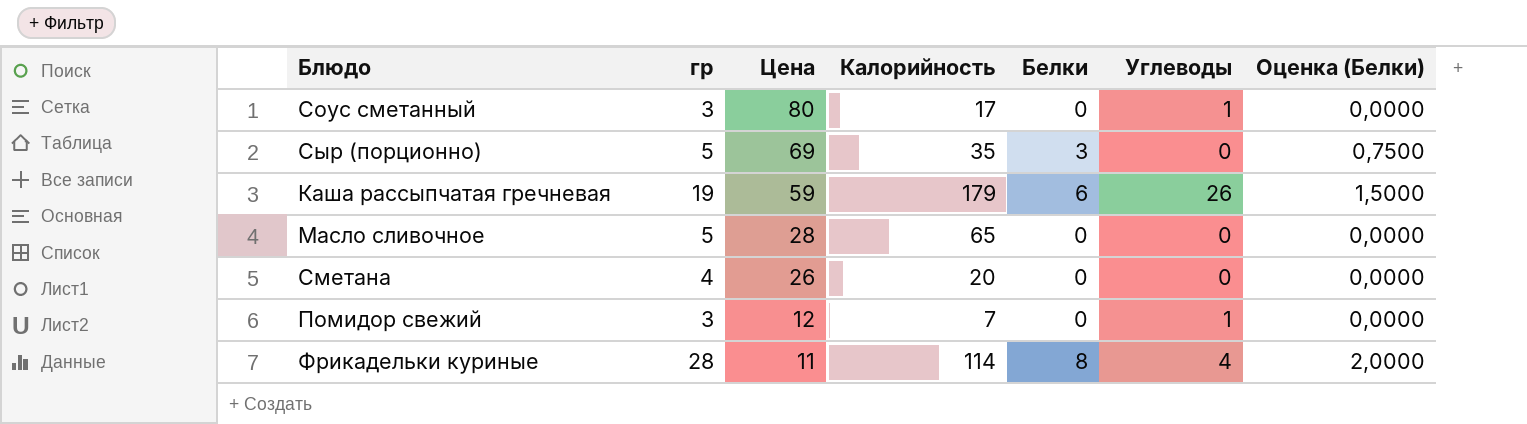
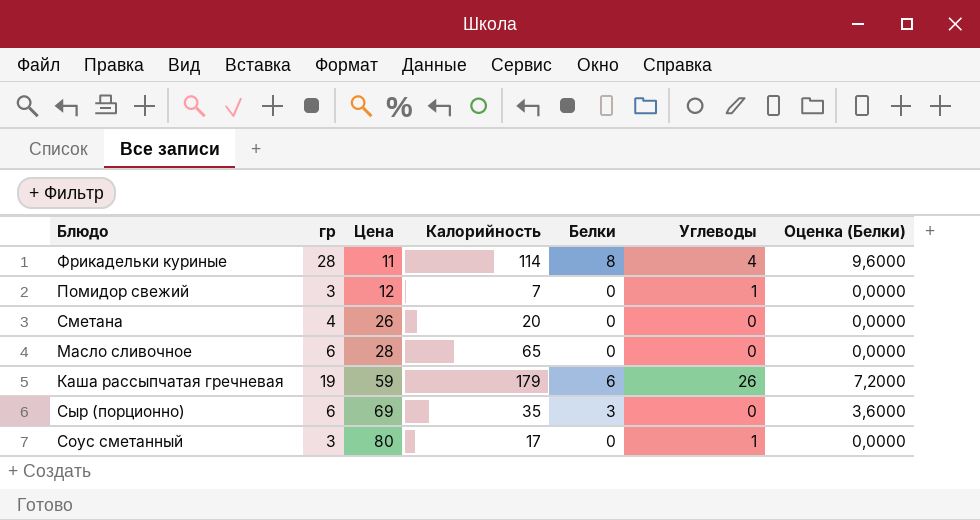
row order: Цена descending -> Цена ascending
column Оценка (Белки) | formula: [Белки] * 0,25 -> [Белки] * 1,2
Масло сливочное | гр: 5 -> 6
Сыр (порционно) | гр: 5 -> 6

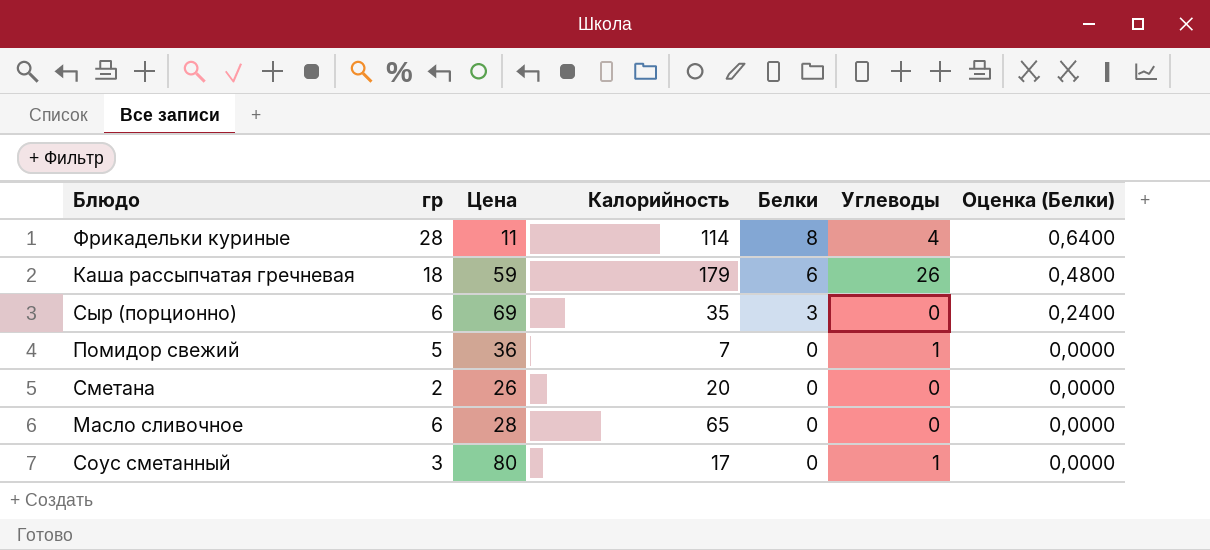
row order: Цена ascending -> Белки descending
column Оценка (Белки) | formula: [Белки] * 1,2 -> [Белки] * 0,08
Каша рассыпчатая гречневая | гр: 19 -> 18
Помидор свежий | гр: 3 -> 5
Помидор свежий | Цена: 12 -> 36
Сметана | гр: 4 -> 2

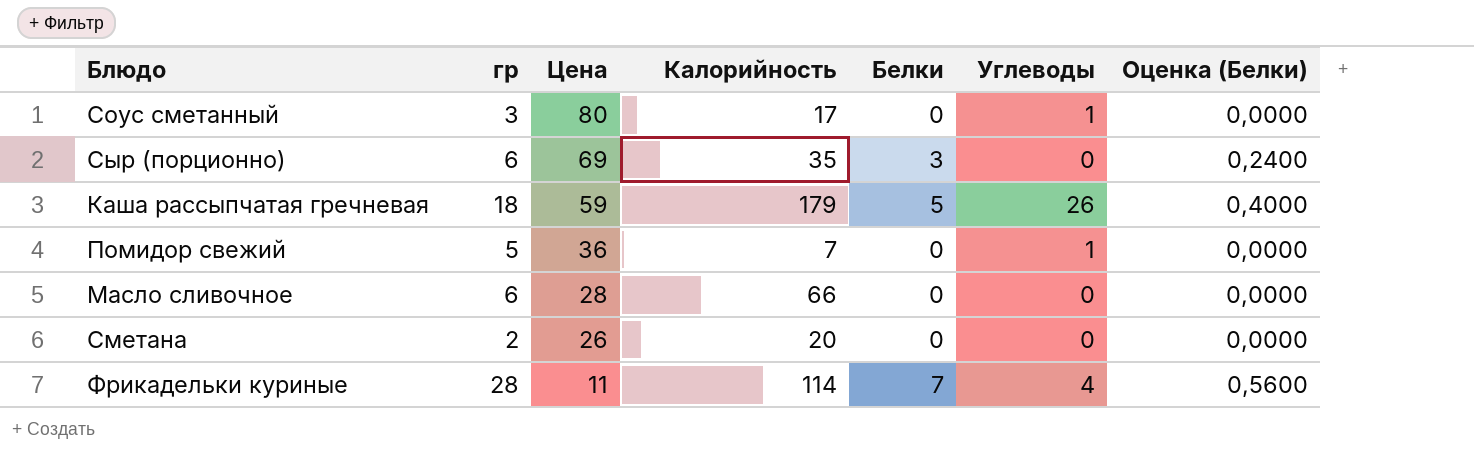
row order: Белки descending -> Цена descending
Каша рассыпчатая гречневая | Белки: 6 -> 5
Каша рассыпчатая гречневая | Оценка (Белки): 0,4800 -> 0,4000
Масло сливочное | Калорийность: 65 -> 66
Фрикадельки куриные | Белки: 8 -> 7
Фрикадельки куриные | Оценка (Белки): 0,6400 -> 0,5600

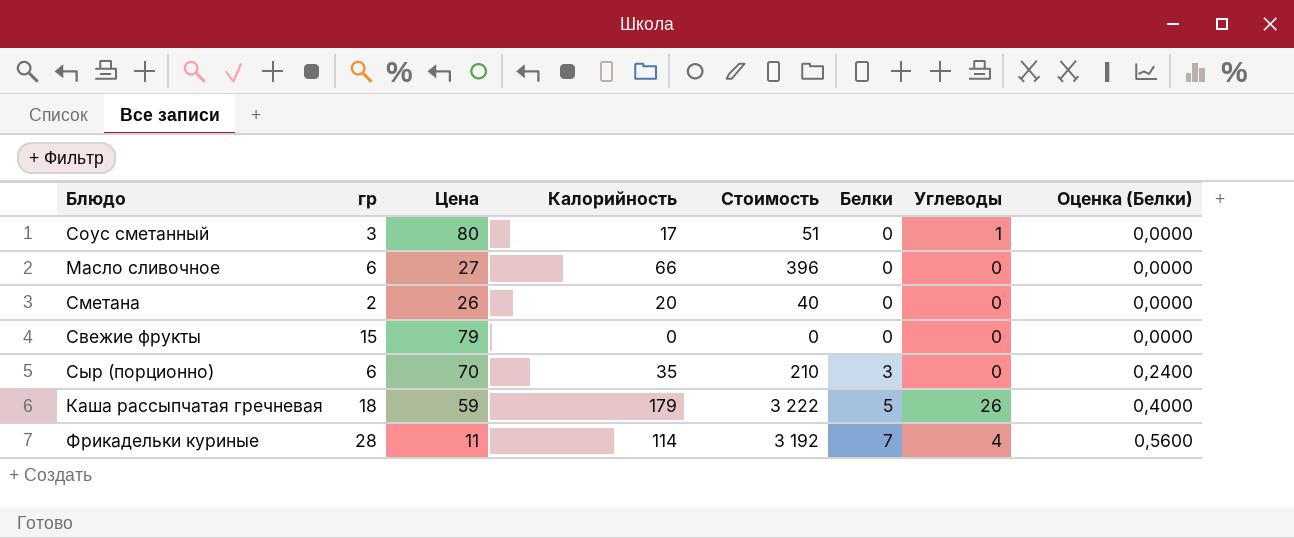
row order: Цена descending -> Белки ascending
column Стоимость | formula: none -> [гр] * [Калорийность]
row Помидор свежий: 5 | 36 | 7 | 0 | 1 | 0,0000 -> none
Масло сливочное | Цена: 28 -> 27
row Свежие фрукты: none -> 15 | 79 | 0 | 0 | 0 | 0 | 0,0000
Сыр (порционно) | Цена: 69 -> 70

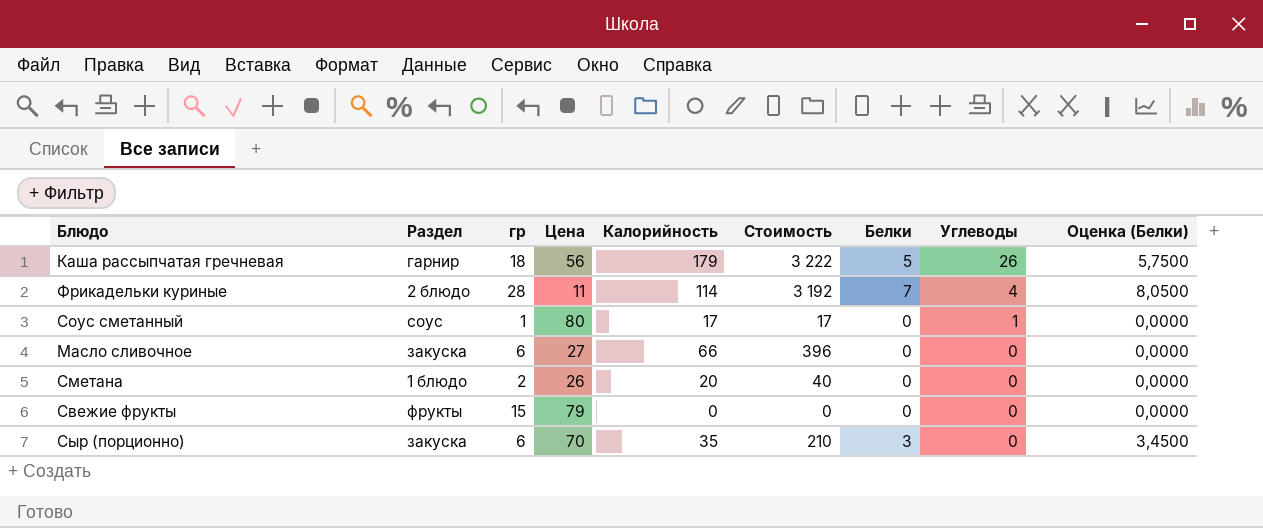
row order: Белки ascending -> Углеводы descending
column Раздел | position: none -> 2
column Оценка (Белки) | formula: [Белки] * 0,08 -> [Белки] * 1,15
Каша рассыпчатая гречневая | Цена: 59 -> 56
Соус сметанный | гр: 3 -> 1
Соус сметанный | Стоимость: 51 -> 17

